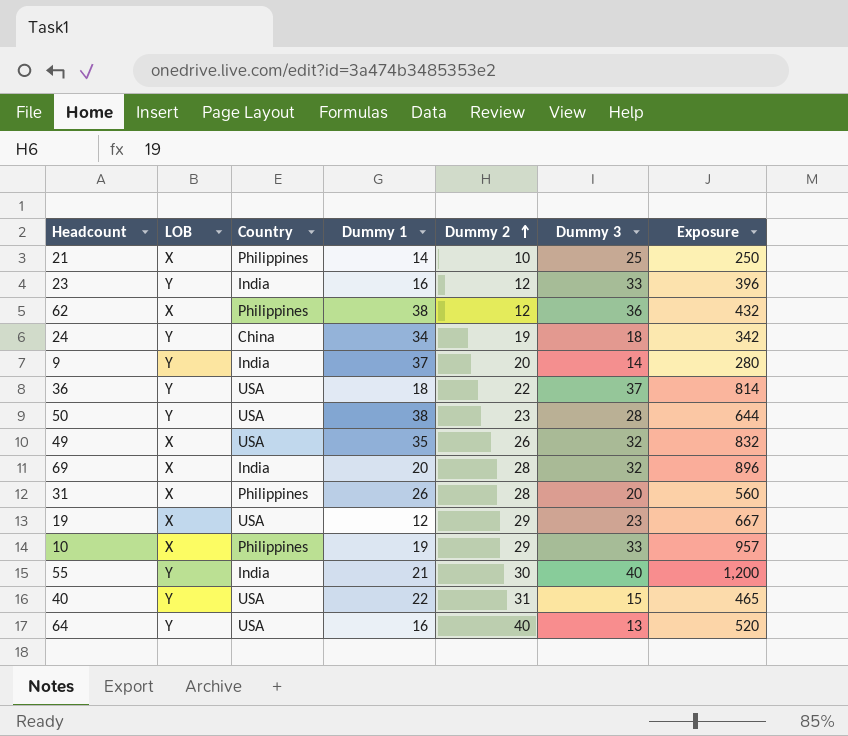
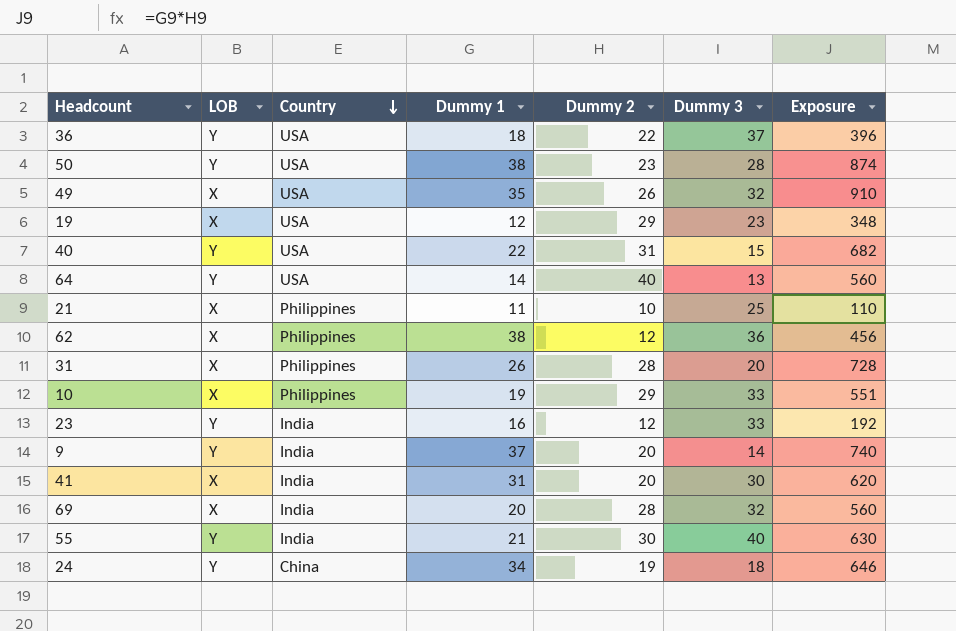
row order: Dummy 2 ascending -> Country descending
column Exposure | formula: [Dummy 2] * [Dummy 3] -> [Dummy 1] * [Dummy 2]
64 | Dummy 1: 16 -> 14
21 | Dummy 1: 14 -> 11
row 41: none -> X | India | 31 | 20 | 30 | 620

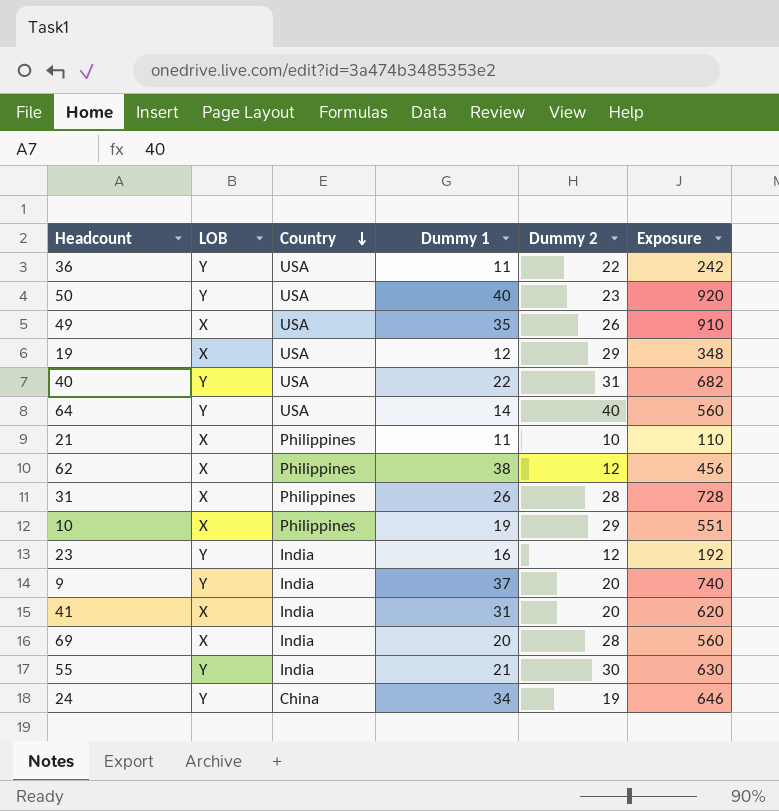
column Dummy 3 | position: 6 -> none
36 | Dummy 1: 18 -> 11
36 | Exposure: 396 -> 242
50 | Dummy 1: 38 -> 40
50 | Exposure: 874 -> 920

